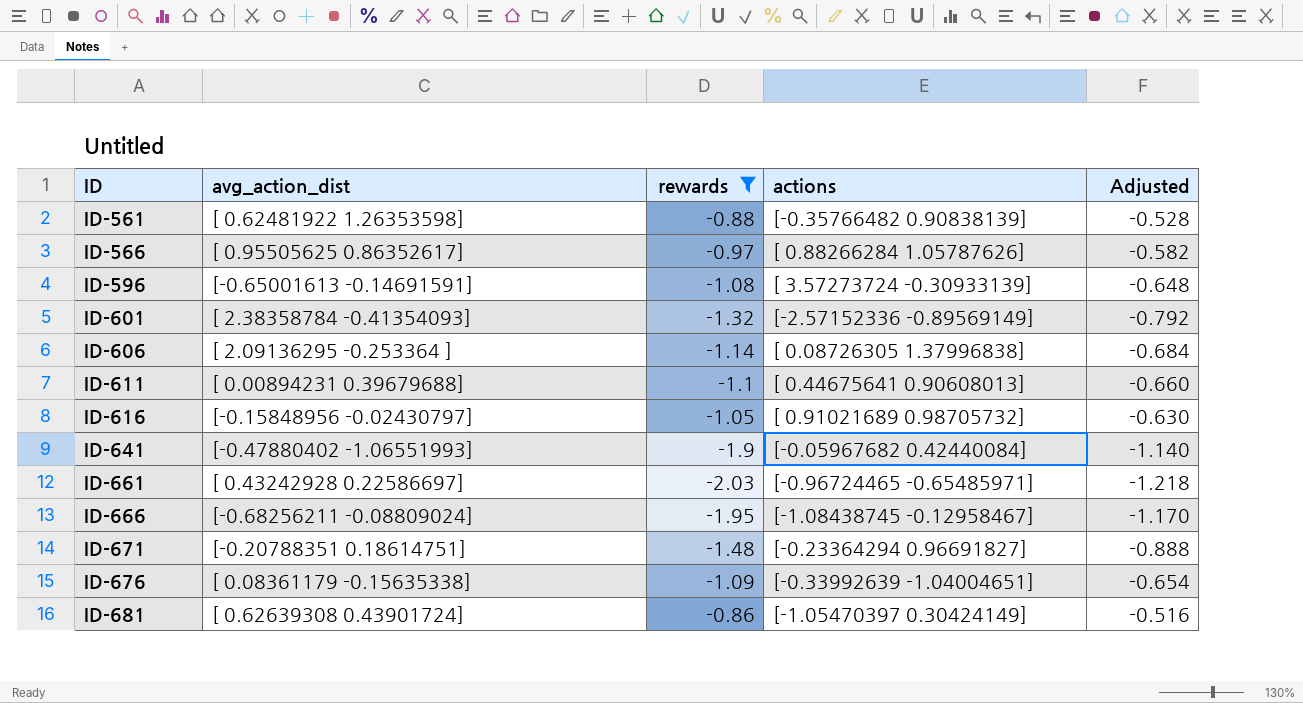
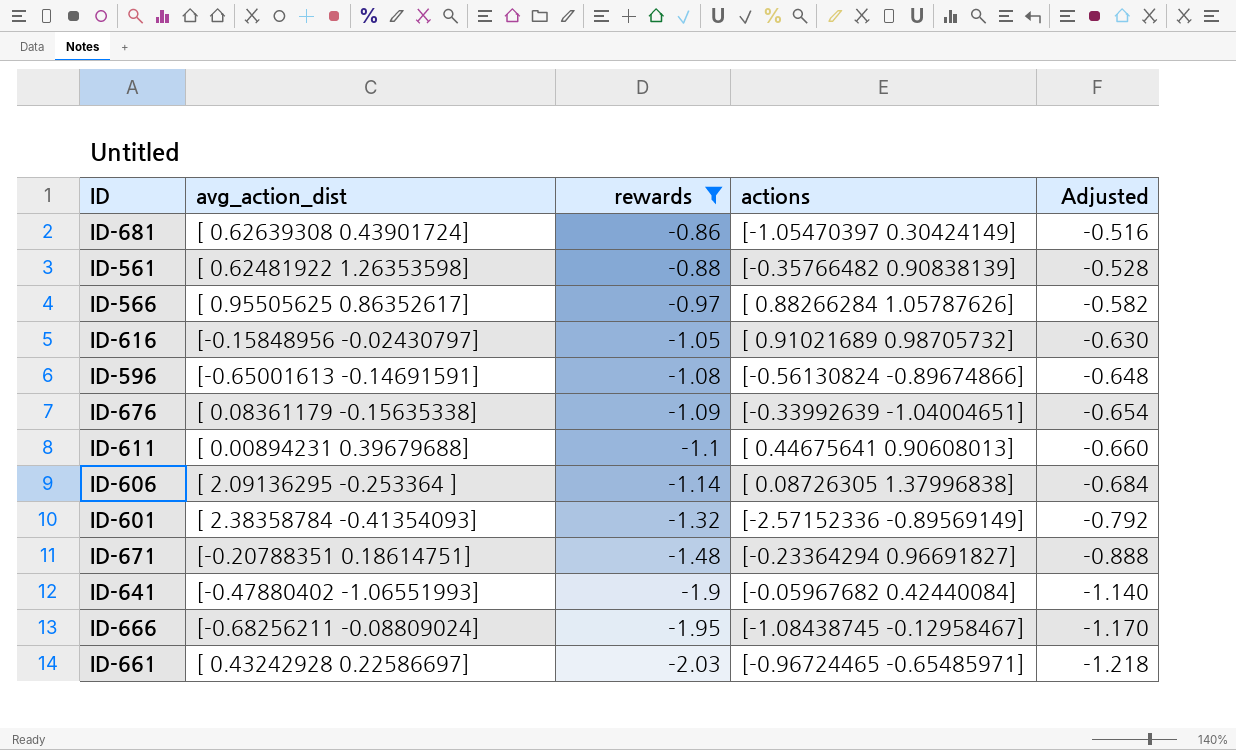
row order: ID ascending -> rewards descending
ID-596 | actions: [ 3.57273724 -0.30933139] -> [-0.56130824 -0.89674866]

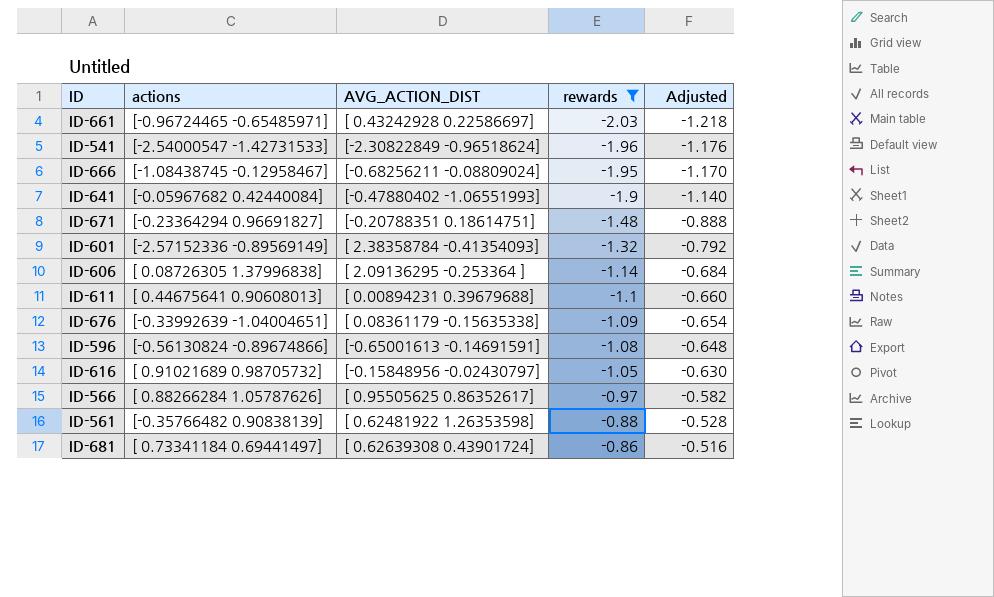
row order: rewards descending -> rewards ascending
column actions | position: 4 -> 2
column name: avg_action_dist -> AVG_ACTION_DIST
row ID-541: none -> [-2.54000547 -1.42731533] | [-2.30822849 -0.96518624] | -1.96 | -1.176
ID-681 | actions: [-1.05470397 0.30424149] -> [ 0.73341184 0.69441497]

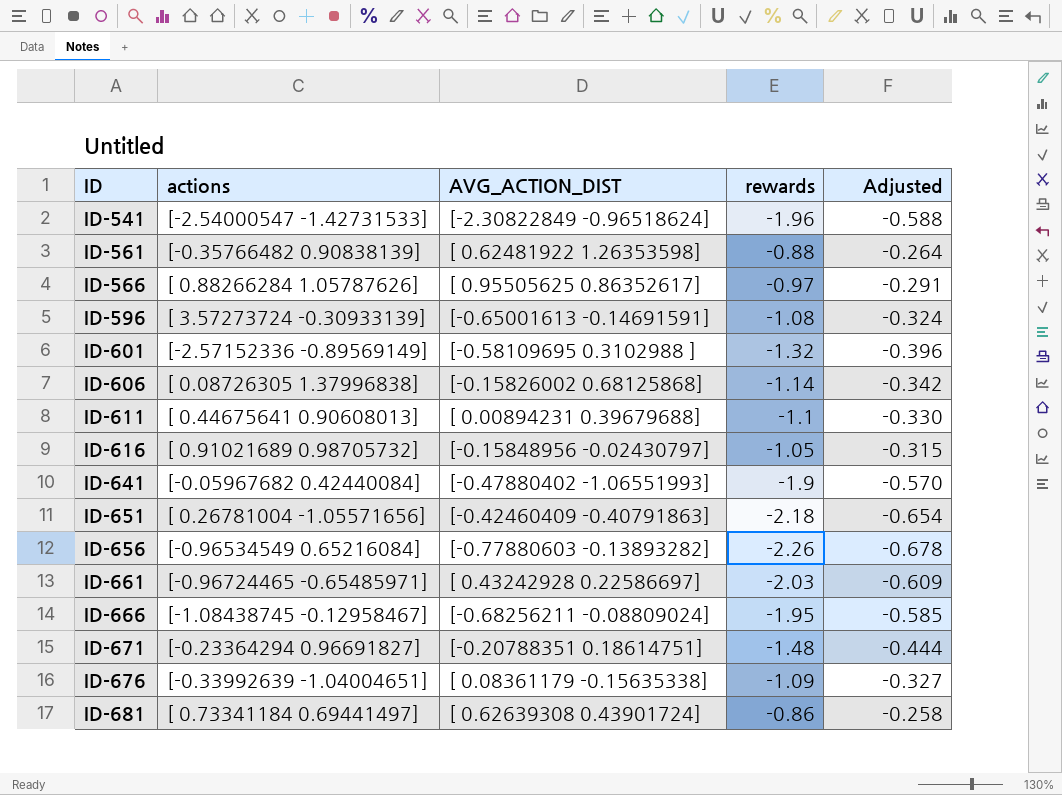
filter: rewards >= -2.03 -> none
row order: rewards ascending -> ID ascending
column Adjusted | formula: [rewards] * 0.6 -> [rewards] * 0.3
ID-596 | actions: [-0.56130824 -0.89674866] -> [ 3.57273724 -0.30933139]
ID-601 | AVG_ACTION_DIST: [ 2.38358784 -0.41354093] -> [-0.58109695 0.3102988 ]
ID-606 | AVG_ACTION_DIST: [ 2.09136295 -0.253364 ] -> [-0.15826002 0.68125868]

